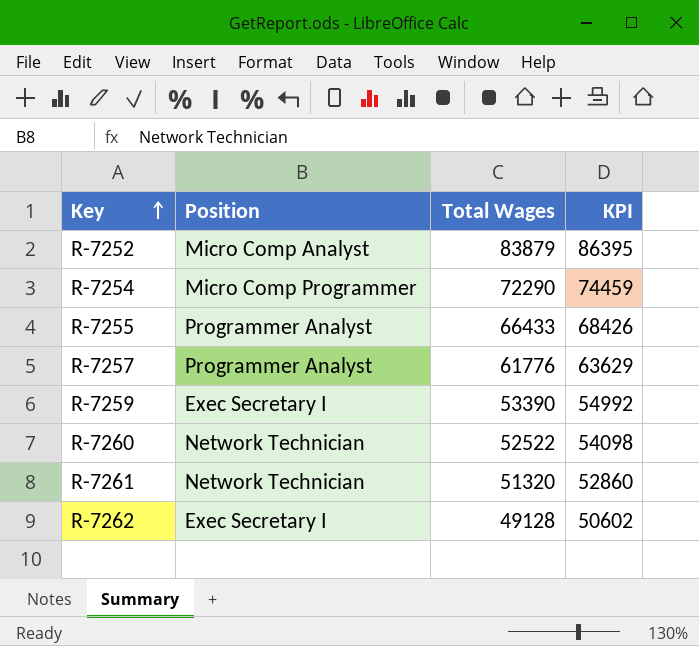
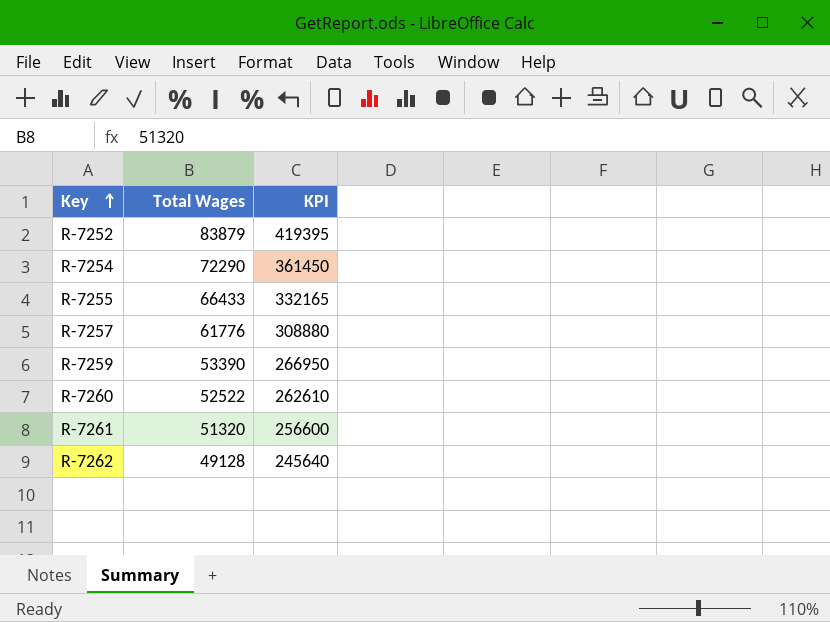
column Position | position: 2 -> none
column KPI | formula: [Total Wages] * 1.03 -> [Total Wages] * 5

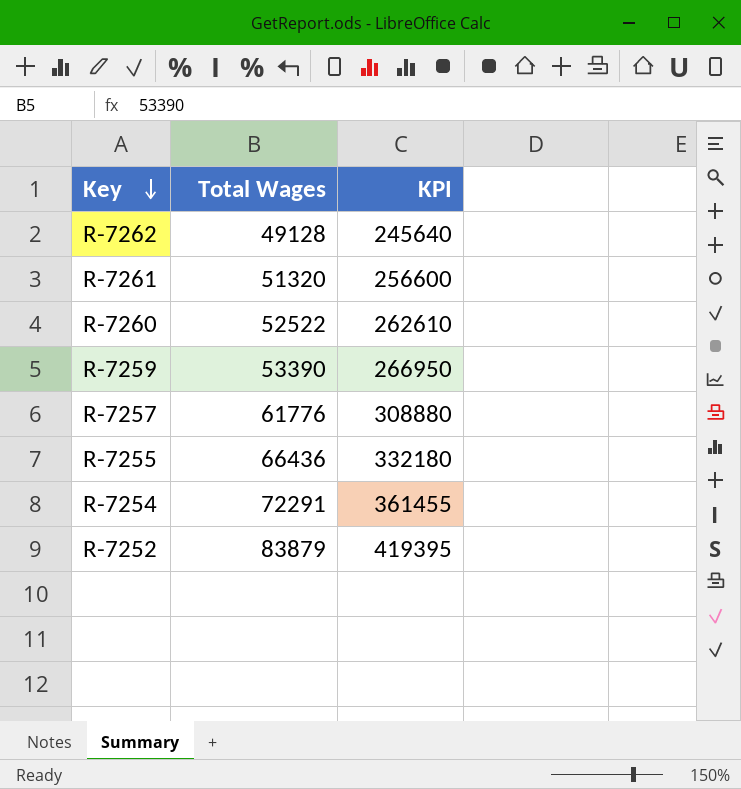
row order: Key ascending -> Key descending
R-7255 | Total Wages: 66433 -> 66436
R-7255 | KPI: 332165 -> 332180
R-7254 | Total Wages: 72290 -> 72291
R-7254 | KPI: 361450 -> 361455

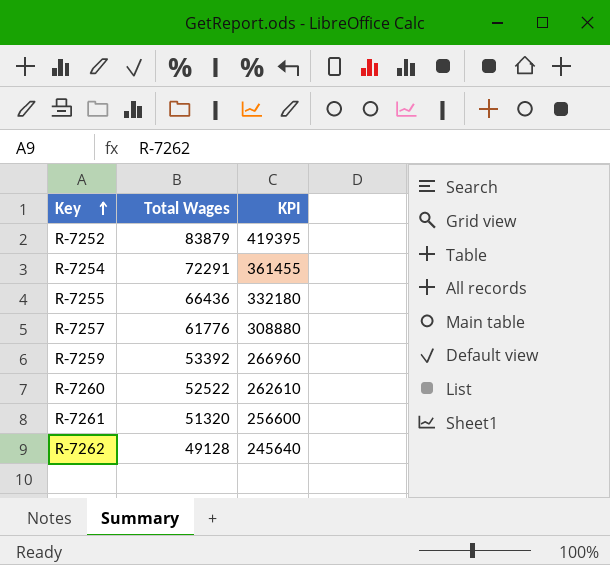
row order: Key descending -> Key ascending
R-7259 | Total Wages: 53390 -> 53392
R-7259 | KPI: 266950 -> 266960

